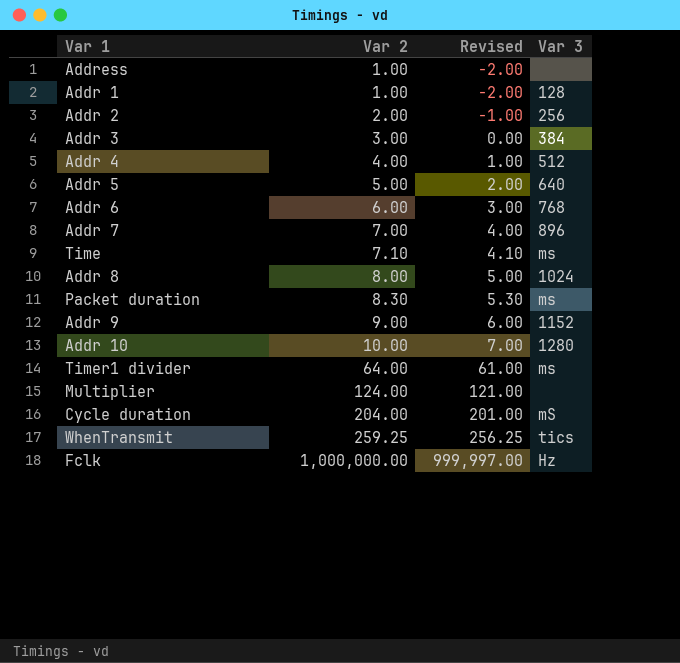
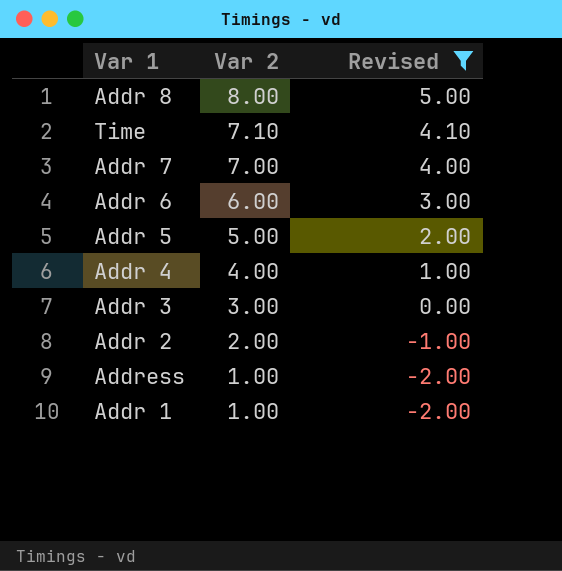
filter: none -> Revised <= 5.00
row order: Var 2 ascending -> Var 2 descending
column Var 3 | position: 4 -> none

